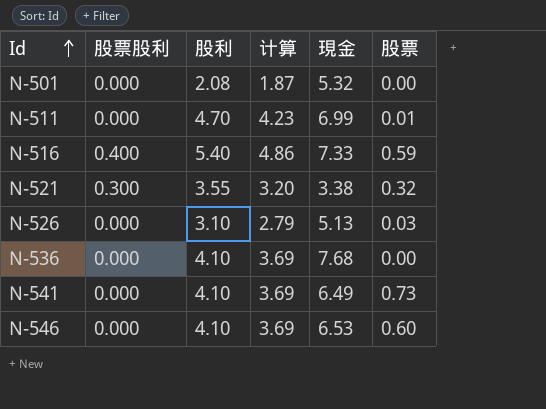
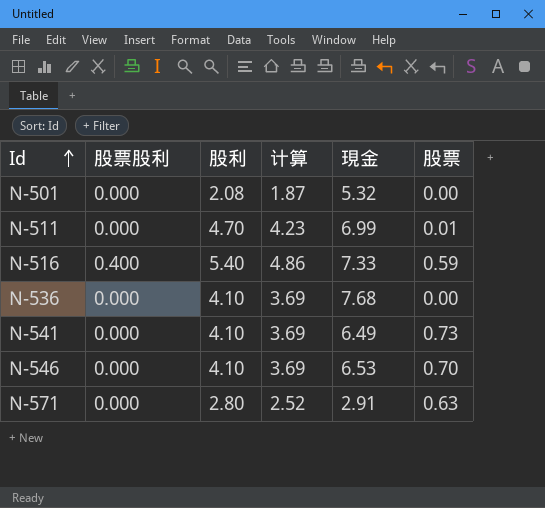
row N-521: 0.300 | 3.55 | 3.20 | 3.38 | 0.32 -> none
row N-526: 0.000 | 3.10 | 2.79 | 5.13 | 0.03 -> none
N-546 | 股票: 0.60 -> 0.70
row N-571: none -> 0.000 | 2.80 | 2.52 | 2.91 | 0.63

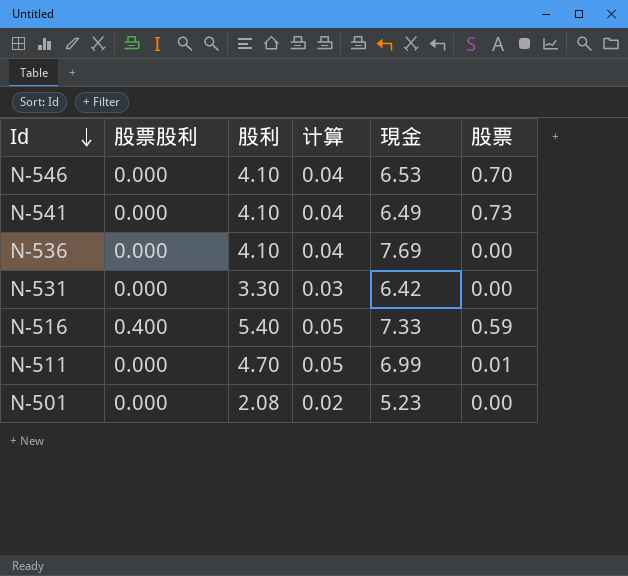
row order: Id ascending -> Id descending
column 计算 | formula: [股利] * 0.9 -> [股利] * 0.01
row N-571: 0.000 | 2.80 | 2.52 | 2.91 | 0.63 -> none
N-536 | 現金: 7.68 -> 7.69
row N-531: none -> 0.000 | 3.30 | 0.03 | 6.42 | 0.00
N-501 | 現金: 5.32 -> 5.23

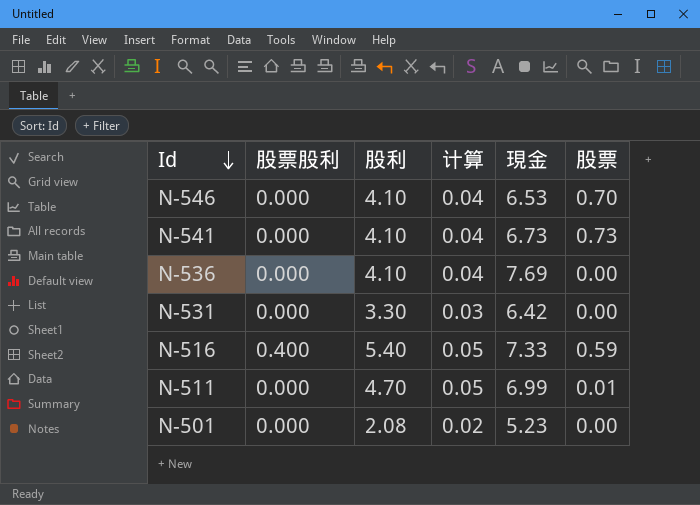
N-541 | 現金: 6.49 -> 6.73

